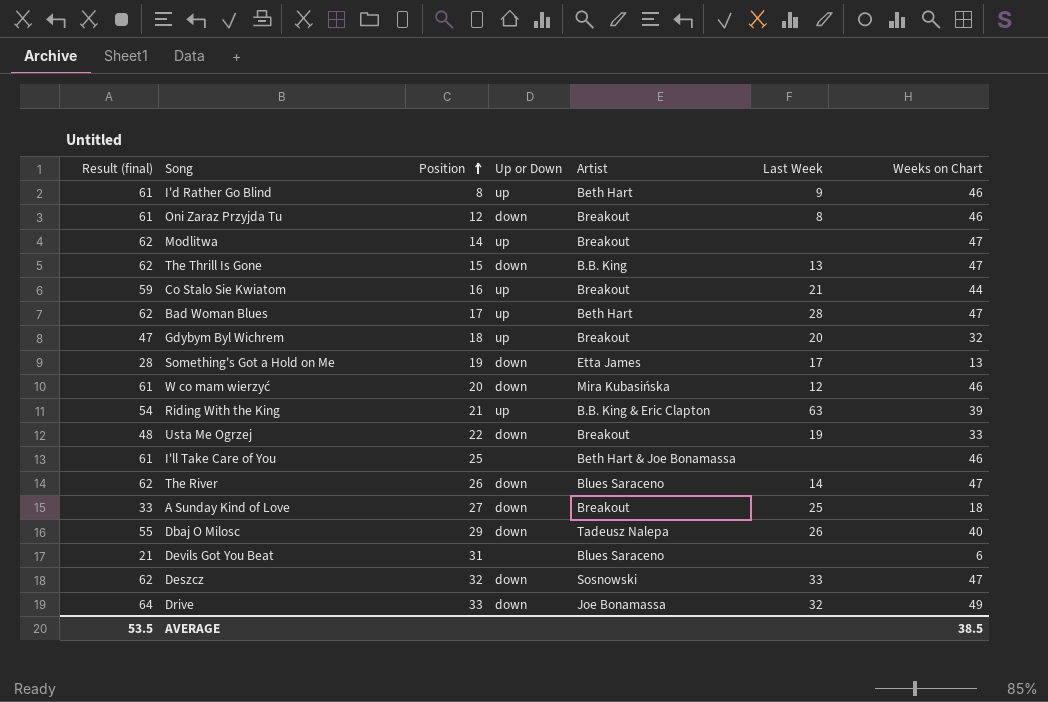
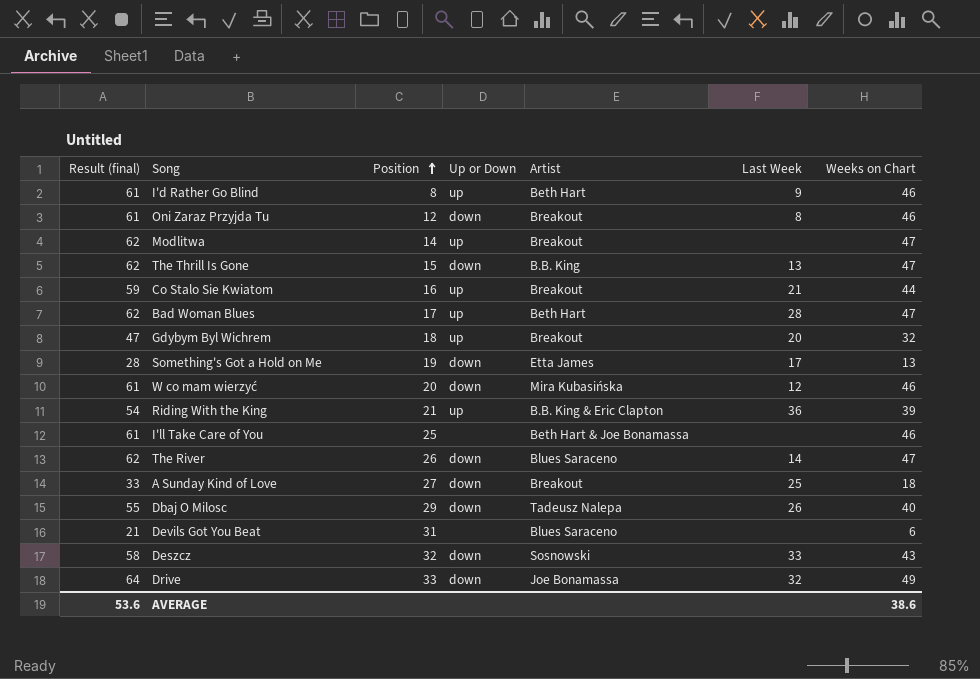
row Usta Me Ogrzej: 48 | 22 | down | Breakout | 19 | 33 -> none
Riding With the King | Last Week: 63 -> 36
Deszcz | Result (final): 62 -> 58
Deszcz | Weeks on Chart: 47 -> 43
AVERAGE | Result (final): 53.5 -> 53.6
AVERAGE | Weeks on Chart: 38.5 -> 38.6

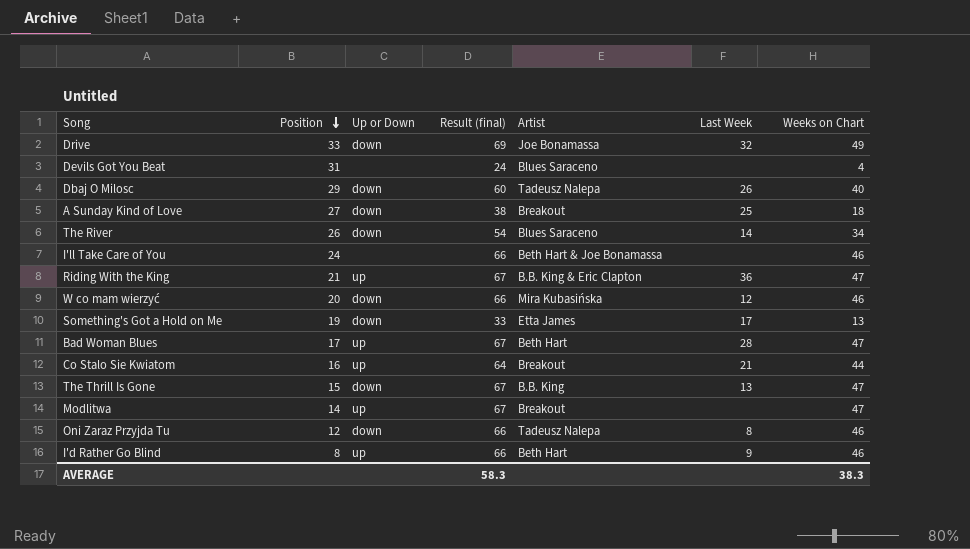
row order: Position ascending -> Position descending
column Result (final) | formula: [Weeks on Chart] + 15 -> [Weeks on Chart] + 20
column Result (final) | position: 1 -> 4
row Gdybym Byl Wichrem: 47 | 18 | up | Breakout | 20 | 32 -> none
row Deszcz: 58 | 32 | down | Sosnowski | 33 | 43 -> none
Devils Got You Beat | Weeks on Chart: 6 -> 4
The River | Weeks on Chart: 47 -> 34
I'll Take Care of You | Position: 25 -> 24
Riding With the King | Weeks on Chart: 39 -> 47
Oni Zaraz Przyjda Tu | Artist: Breakout -> Tadeusz Nalepa
AVERAGE | Result (final): 53.6 -> 58.3
AVERAGE | Weeks on Chart: 38.6 -> 38.3

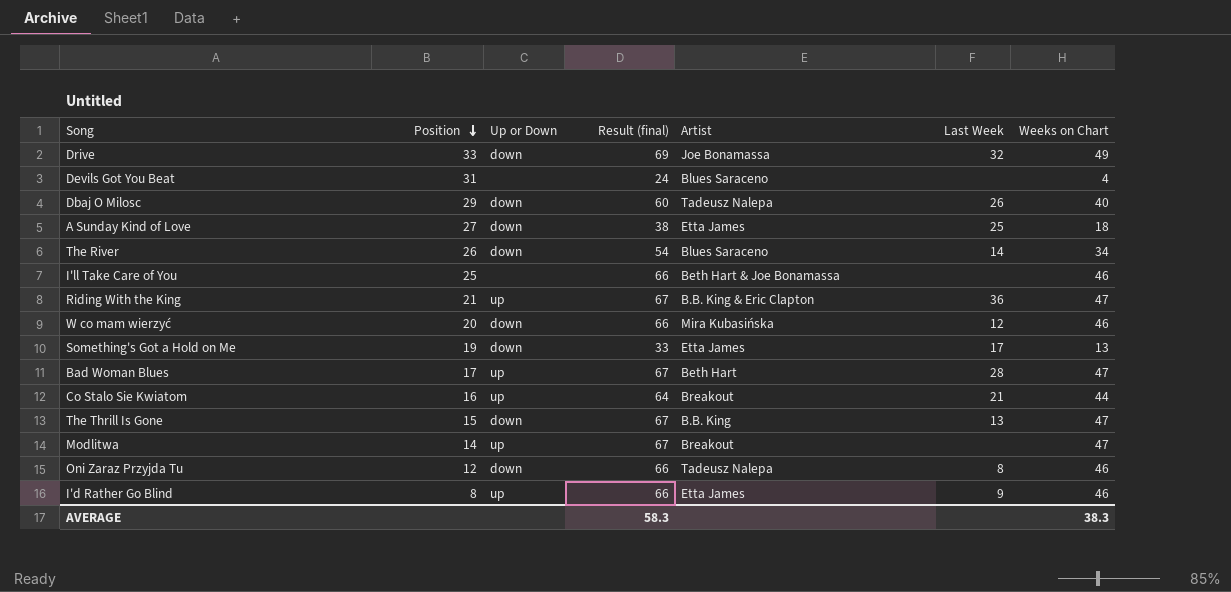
A Sunday Kind of Love | Artist: Breakout -> Etta James
I'll Take Care of You | Position: 24 -> 25
I'd Rather Go Blind | Artist: Beth Hart -> Etta James

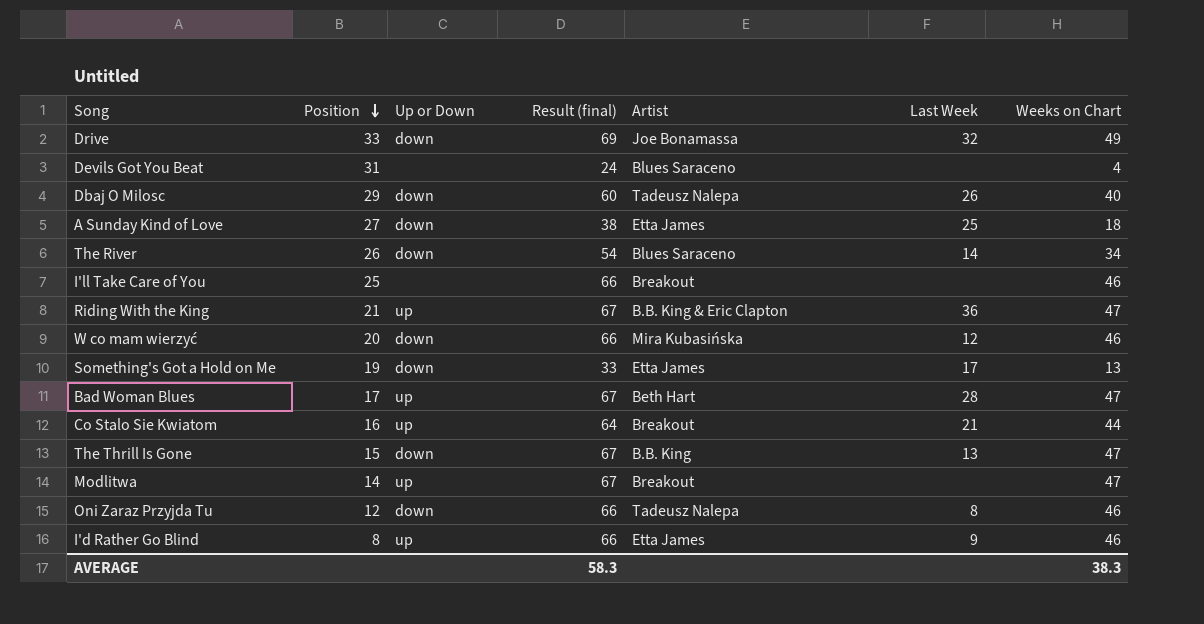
I'll Take Care of You | Artist: Beth Hart & Joe Bonamassa -> Breakout

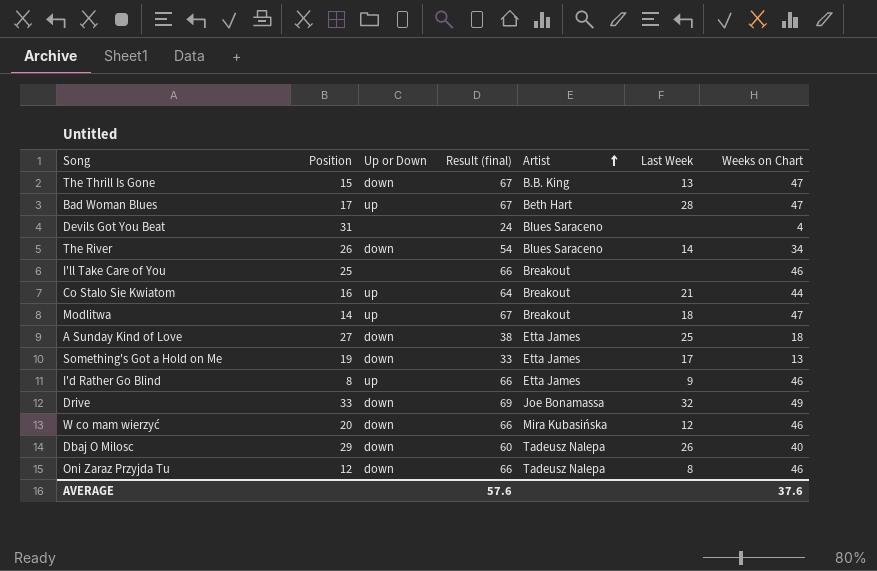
row order: Position descending -> Artist ascending
row Riding With the King: 21 | up | 67 | B.B. King & Eric Clapton | 36 | 47 -> none
Modlitwa | Last Week: none -> 18
AVERAGE | Result (final): 58.3 -> 57.6
AVERAGE | Weeks on Chart: 38.3 -> 37.6

